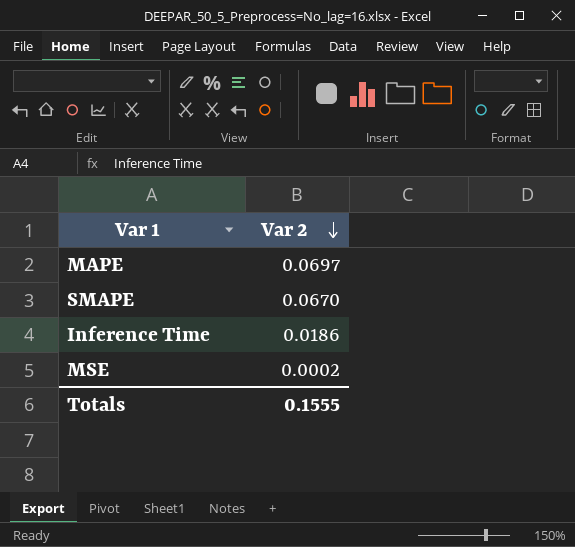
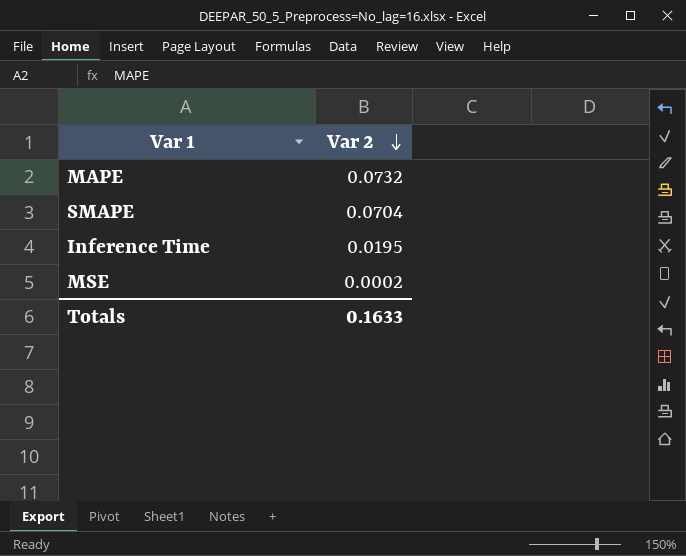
MAPE | Var 2: 0.0697 -> 0.0732
SMAPE | Var 2: 0.0670 -> 0.0704
Inference Time | Var 2: 0.0186 -> 0.0195
Totals | Var 2: 0.1555 -> 0.1633

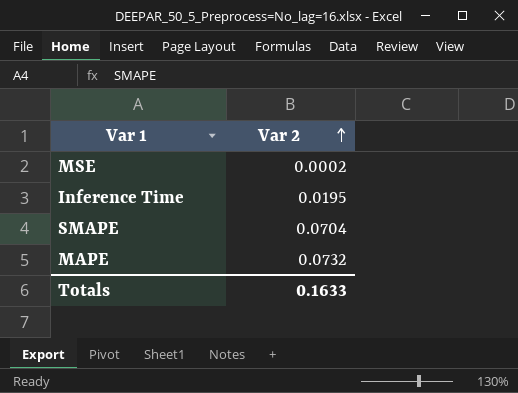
row order: Var 2 descending -> Var 2 ascending

